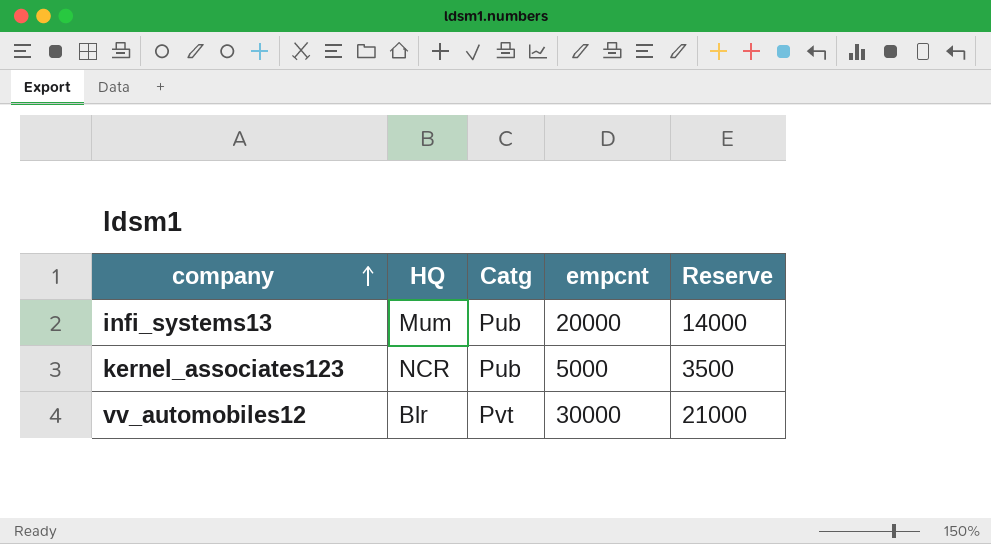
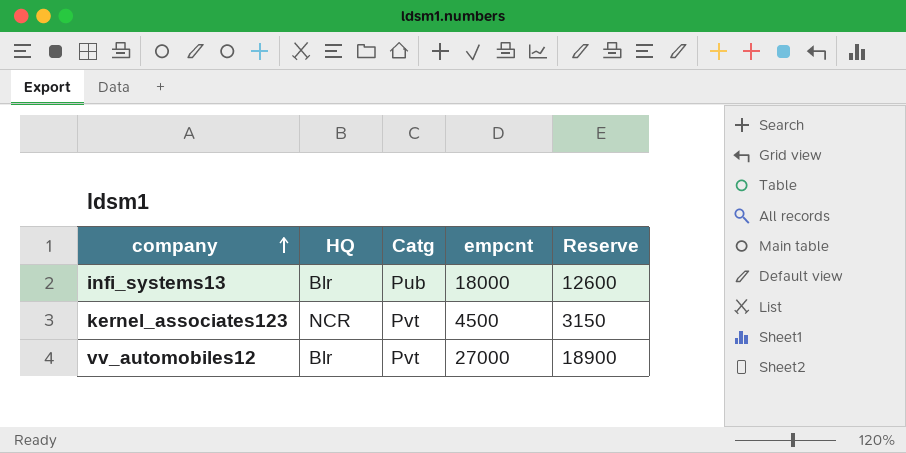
infi_systems13 | HQ: Mum -> Blr
infi_systems13 | empcnt: 20000 -> 18000
infi_systems13 | Reserve: 14000 -> 12600
kernel_associates123 | Catg: Pub -> Pvt
kernel_associates123 | empcnt: 5000 -> 4500
kernel_associates123 | Reserve: 3500 -> 3150
vv_automobiles12 | empcnt: 30000 -> 27000
vv_automobiles12 | Reserve: 21000 -> 18900

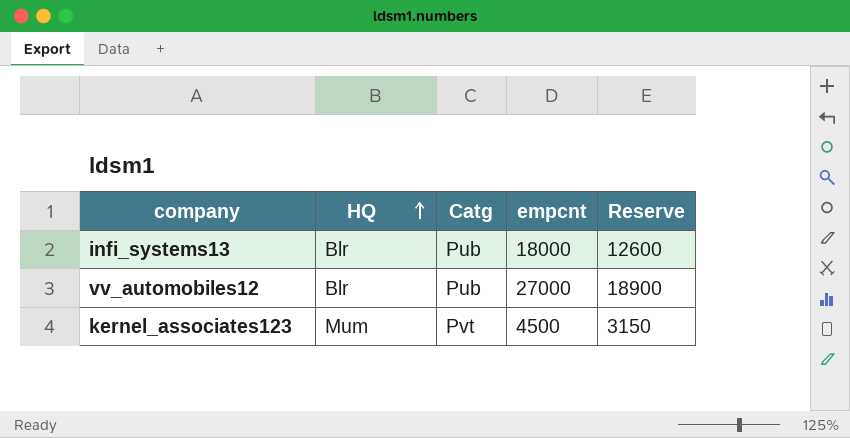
row order: company ascending -> HQ ascending
vv_automobiles12 | Catg: Pvt -> Pub
kernel_associates123 | HQ: NCR -> Mum

